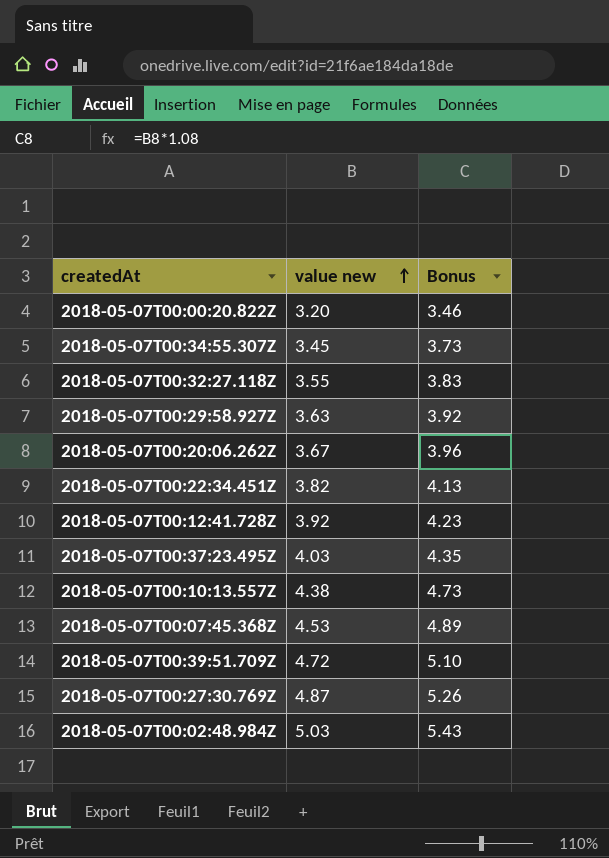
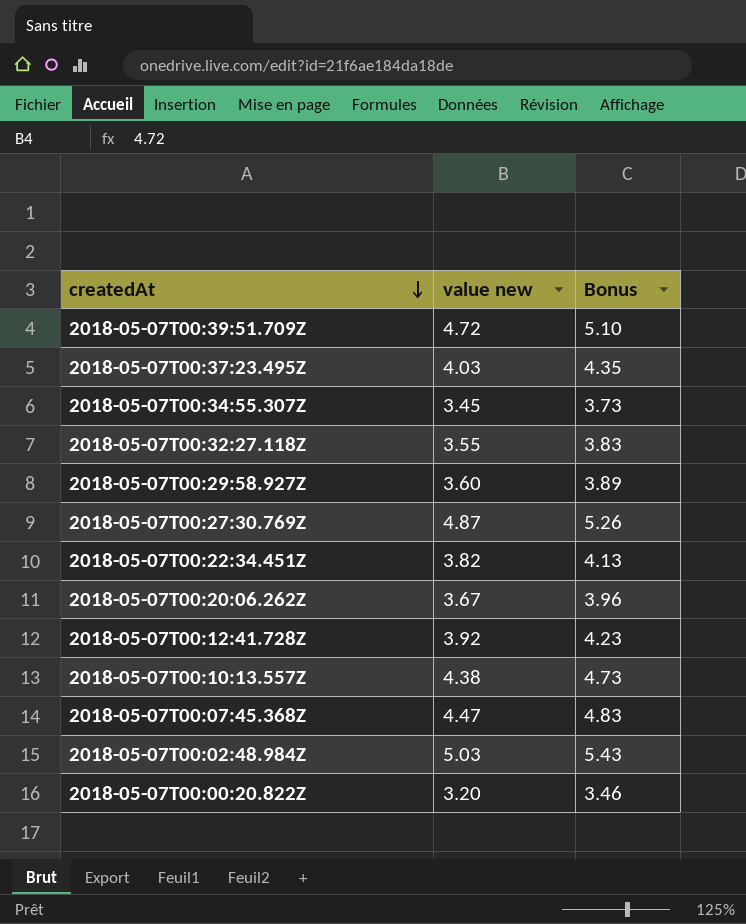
row order: value new ascending -> createdAt descending
2018-05-07T00:29:58.927Z | value new: 3.63 -> 3.60
2018-05-07T00:29:58.927Z | Bonus: 3.92 -> 3.89
2018-05-07T00:07:45.368Z | value new: 4.53 -> 4.47
2018-05-07T00:07:45.368Z | Bonus: 4.89 -> 4.83

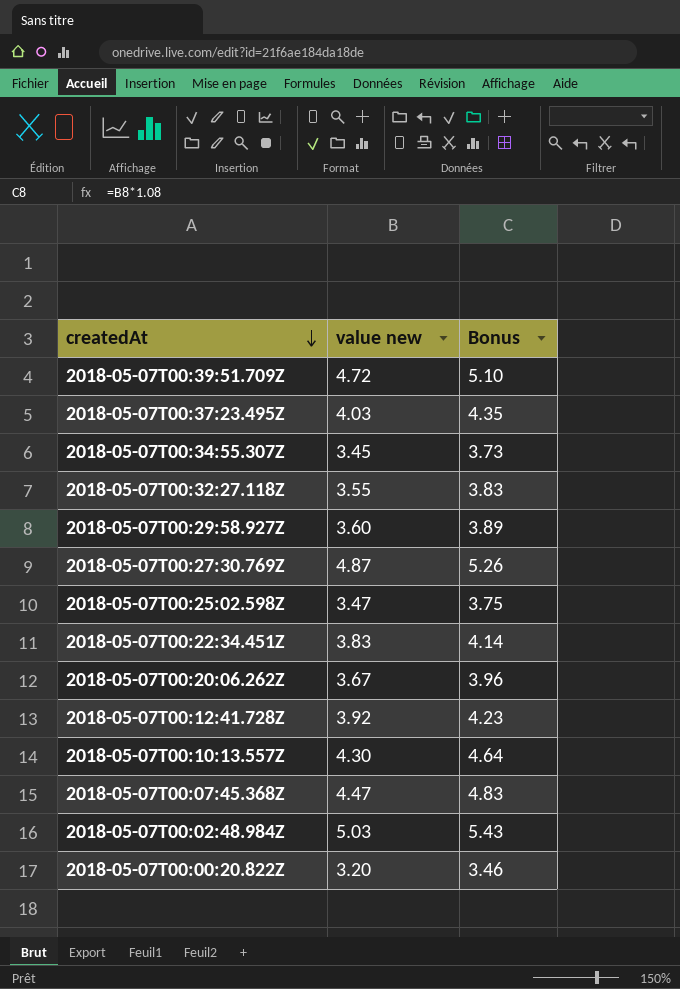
row 2018-05-07T00:25:02.598Z: none -> 3.47 | 3.75
2018-05-07T00:22:34.451Z | value new: 3.82 -> 3.83
2018-05-07T00:22:34.451Z | Bonus: 4.13 -> 4.14
2018-05-07T00:10:13.557Z | value new: 4.38 -> 4.30
2018-05-07T00:10:13.557Z | Bonus: 4.73 -> 4.64

